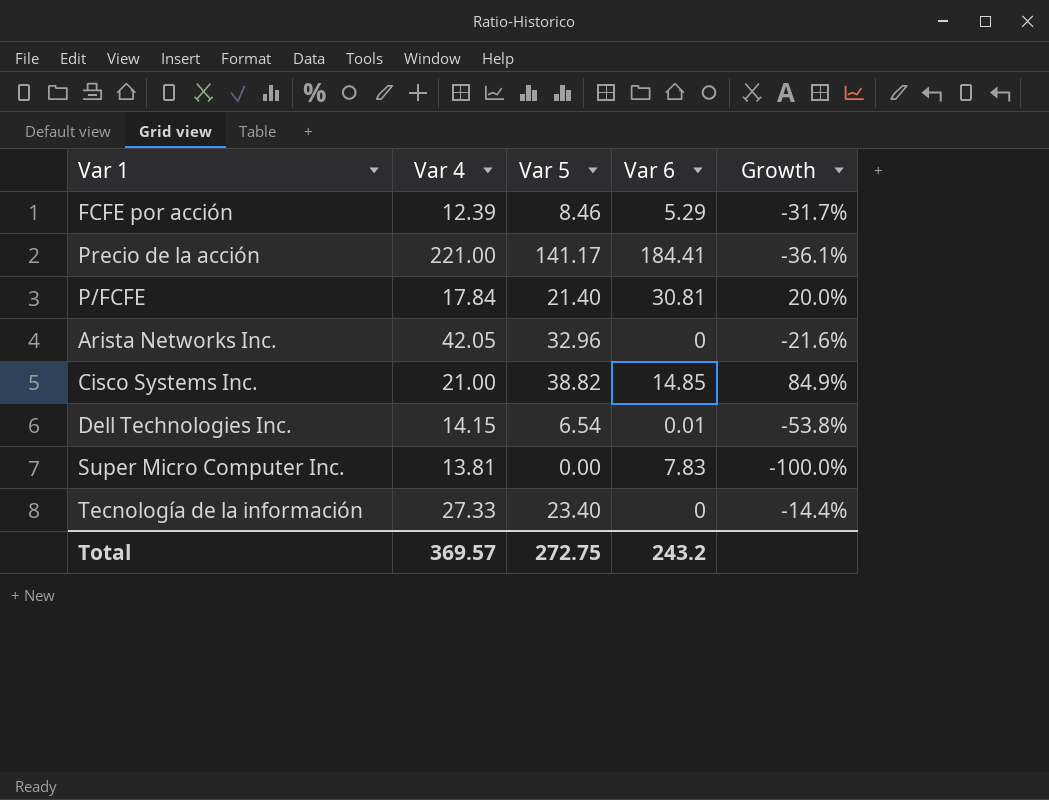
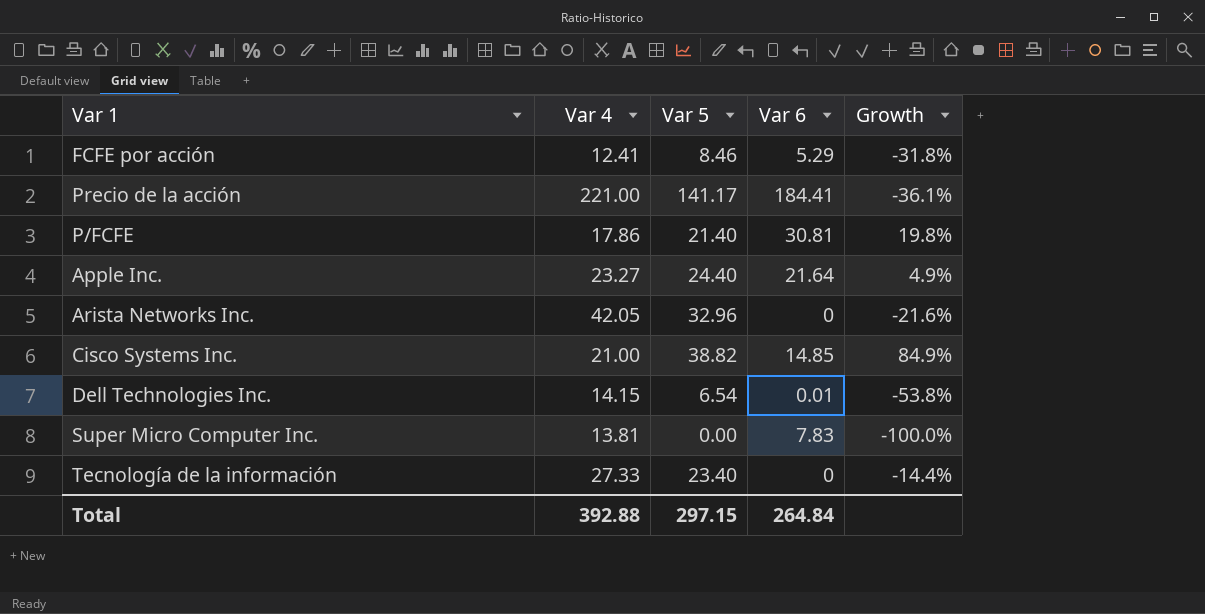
FCFE por acción | Var 4: 12.39 -> 12.41
FCFE por acción | Growth: -31.7% -> -31.8%
P/FCFE | Var 4: 17.84 -> 17.86
P/FCFE | Growth: 20.0% -> 19.8%
row Apple Inc.: none -> 23.27 | 24.40 | 21.64 | 4.9%
Total | Var 4: 369.57 -> 392.88
Total | Var 5: 272.75 -> 297.15
Total | Var 6: 243.2 -> 264.84

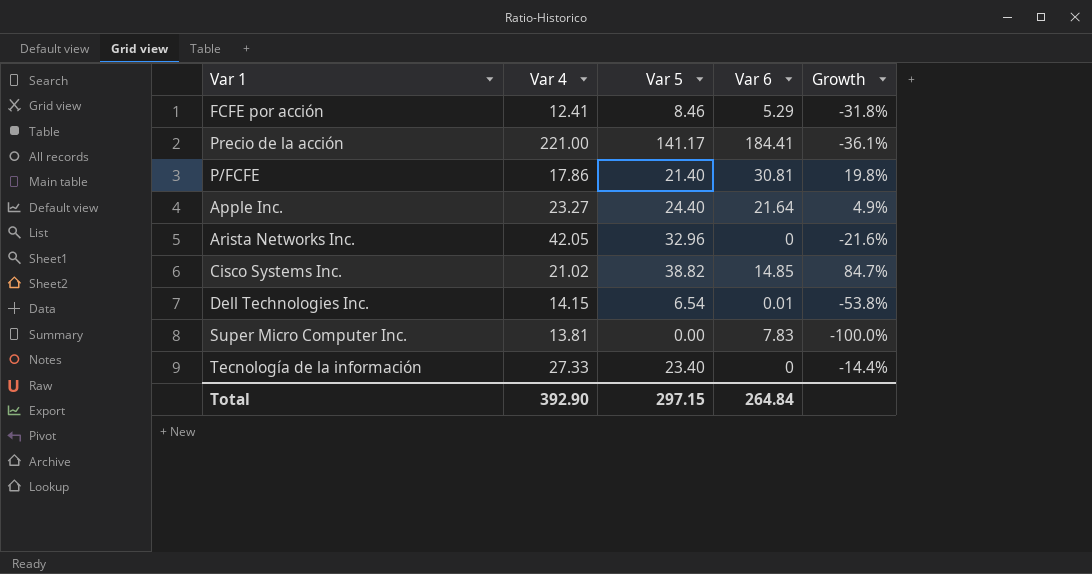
Cisco Systems Inc. | Var 4: 21.00 -> 21.02
Cisco Systems Inc. | Growth: 84.9% -> 84.7%
Total | Var 4: 392.88 -> 392.90

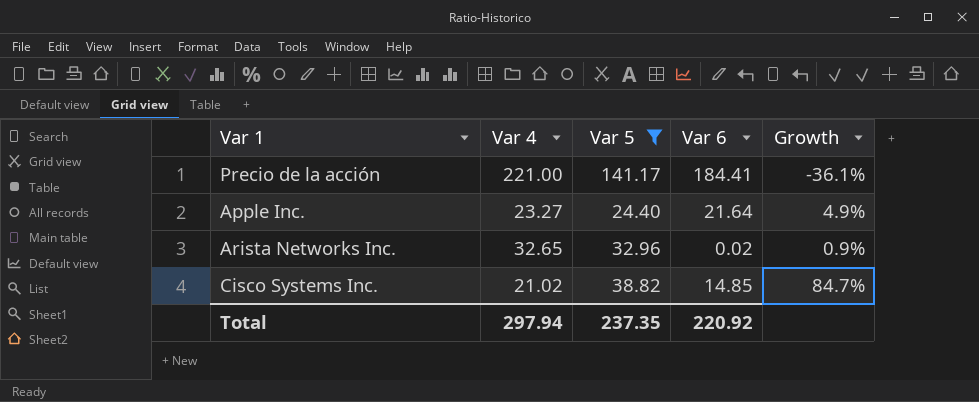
filter: none -> Var 5 >= 24.40
Arista Networks Inc. | Var 4: 42.05 -> 32.65
Arista Networks Inc. | Var 6: 0 -> 0.02
Arista Networks Inc. | Growth: -21.6% -> 0.9%
Total | Var 4: 392.90 -> 297.94
Total | Var 5: 297.15 -> 237.35
Total | Var 6: 264.84 -> 220.92

